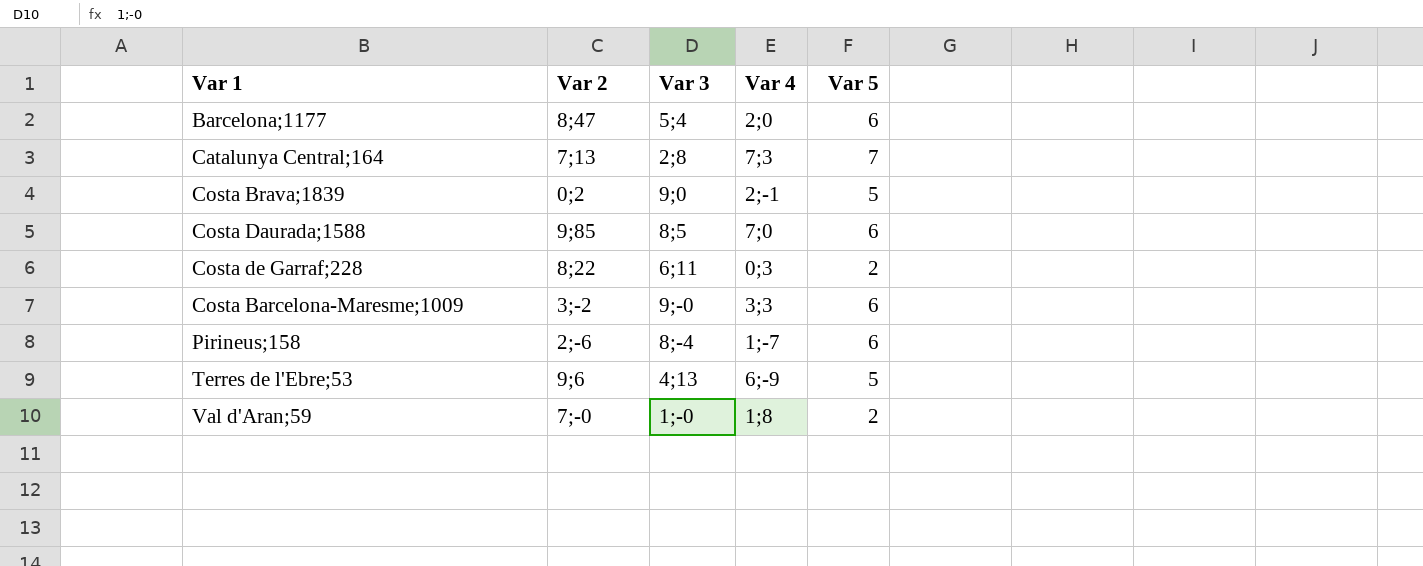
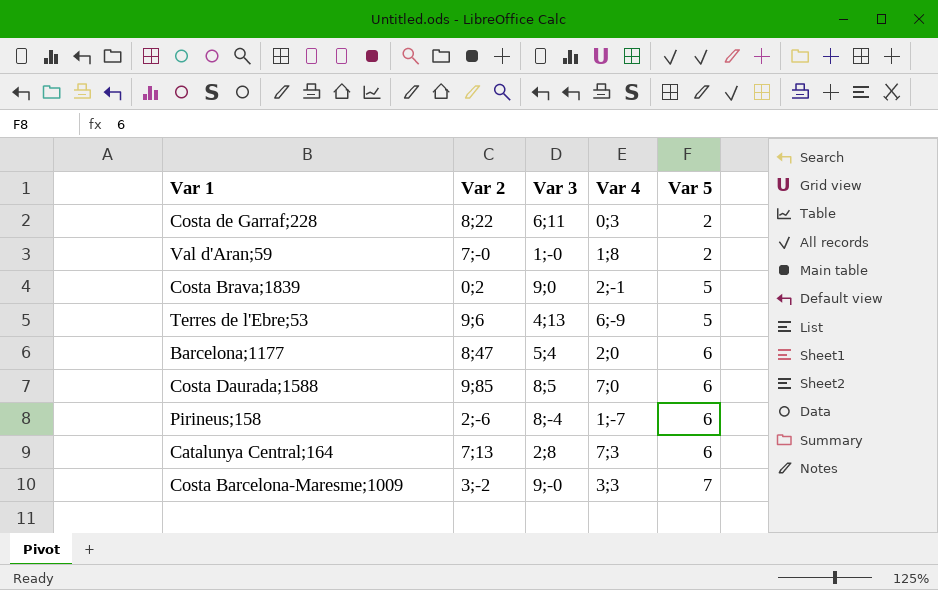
row order: none -> Var 5 ascending
Catalunya Central;164 | Var 5: 7 -> 6
Costa Barcelona-Maresme;1009 | Var 5: 6 -> 7

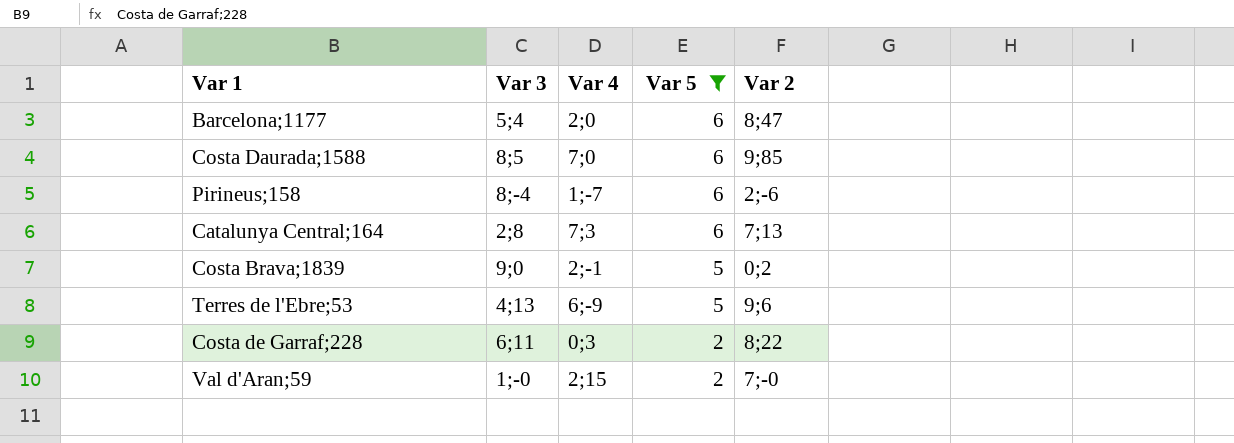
filter: none -> Var 5 != 7
row order: Var 5 ascending -> Var 5 descending
column Var 2 | position: 2 -> 5
Val d'Aran;59 | Var 4: 1;8 -> 2;15

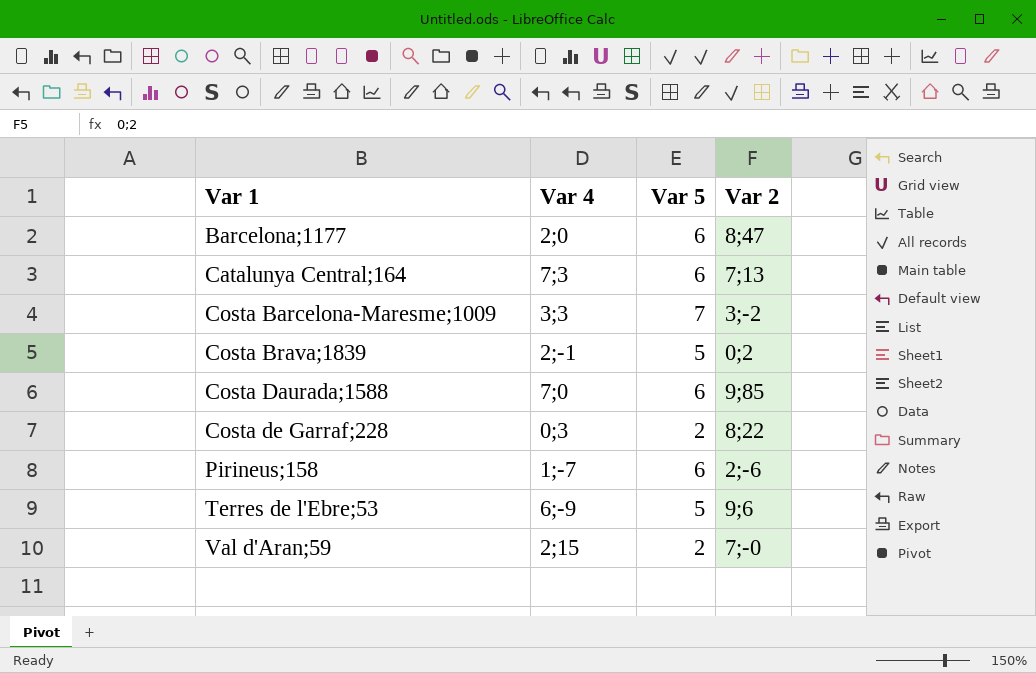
filter: Var 5 != 7 -> none
row order: Var 5 descending -> Var 1 ascending
column Var 3 | position: 2 -> none

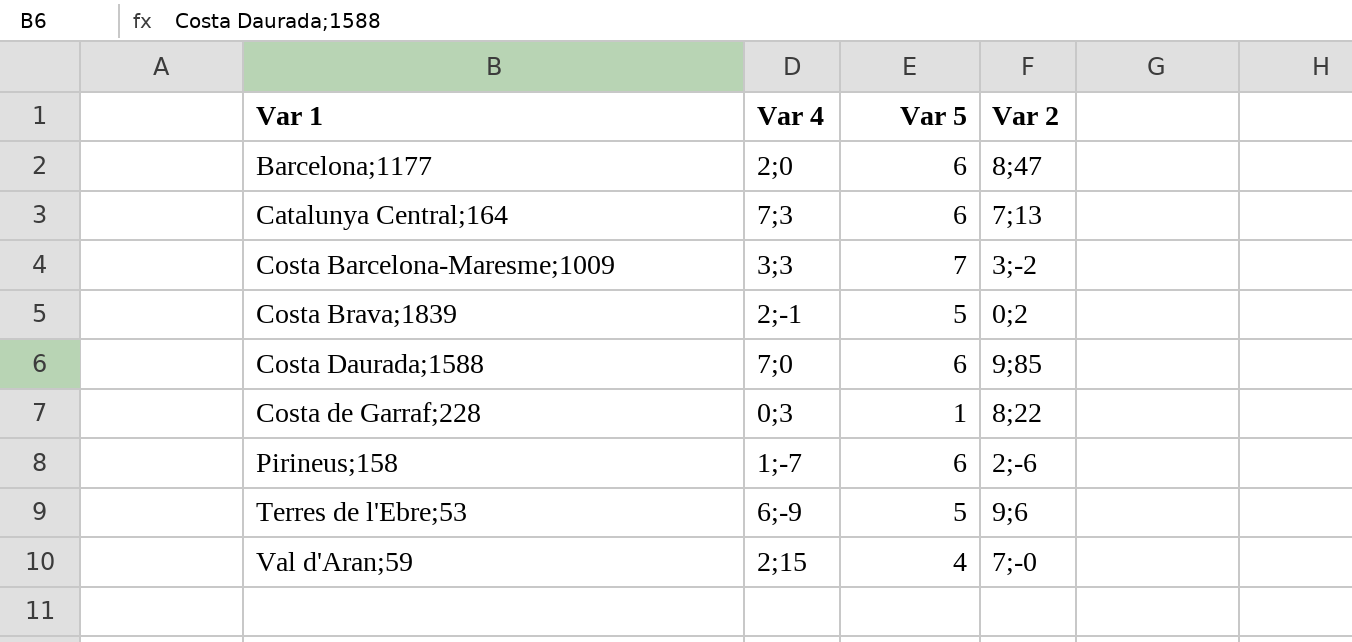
Costa de Garraf;228 | Var 5: 2 -> 1
Val d'Aran;59 | Var 5: 2 -> 4

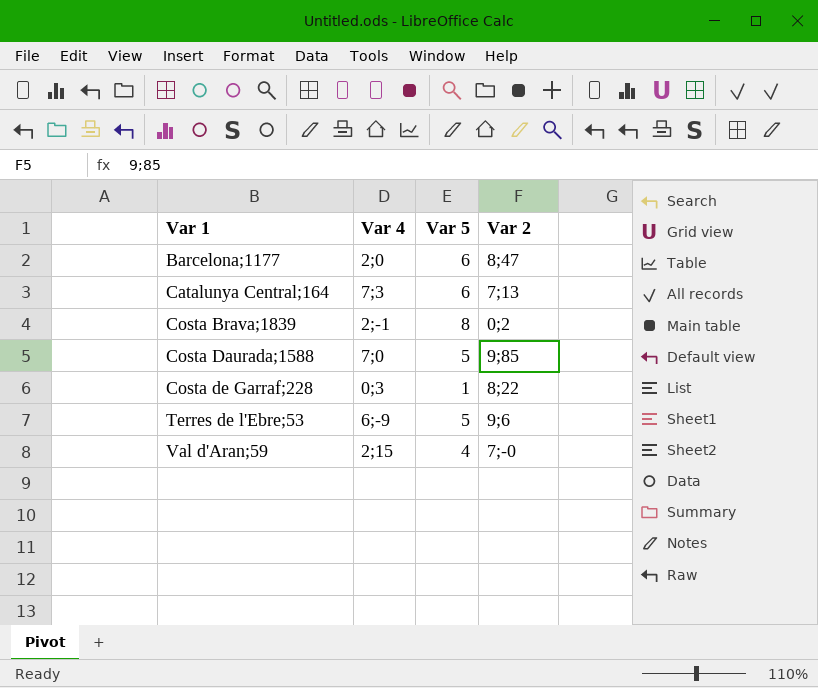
row Costa Barcelona-Maresme;1009: 3;3 | 7 | 3;-2 -> none
row Pirineus;158: 1;-7 | 6 | 2;-6 -> none
Costa Brava;1839 | Var 5: 5 -> 8
Costa Daurada;1588 | Var 5: 6 -> 5

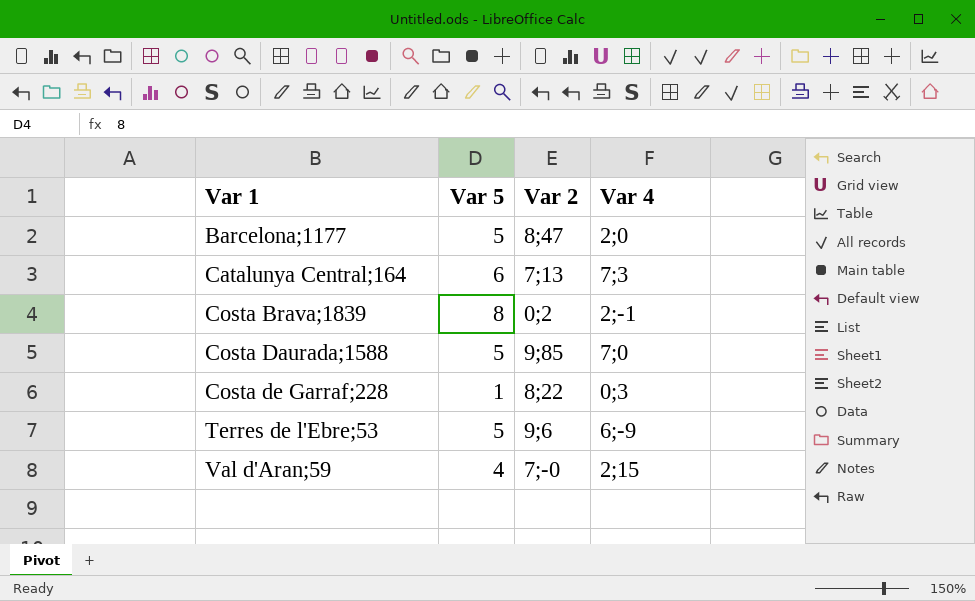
column Var 4 | position: 2 -> 4
Barcelona;1177 | Var 5: 6 -> 5

